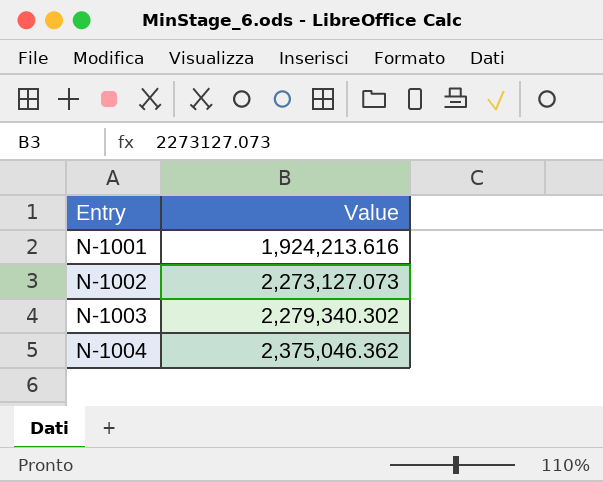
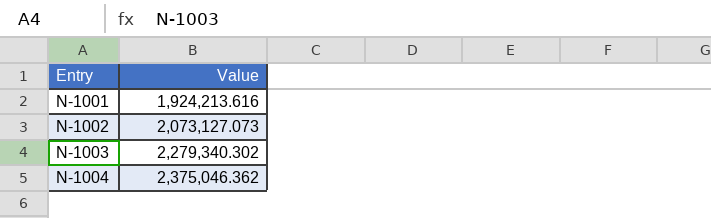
N-1002 | Value: 2,273,127.073 -> 2,073,127.073

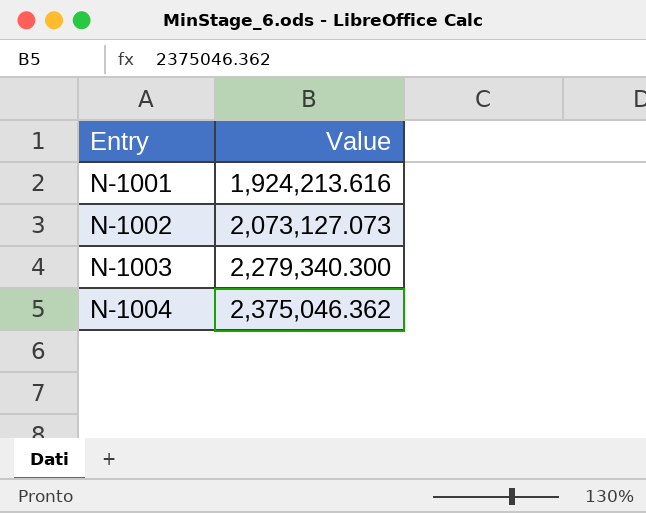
N-1003 | Value: 2,279,340.302 -> 2,279,340.300

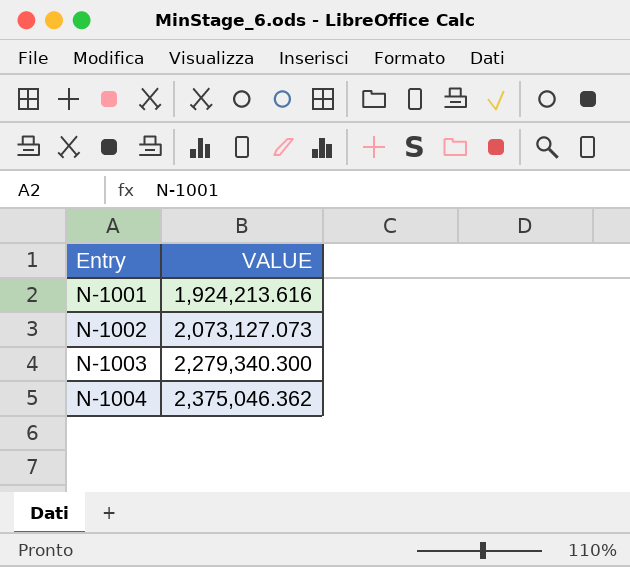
column name: Value -> VALUE

